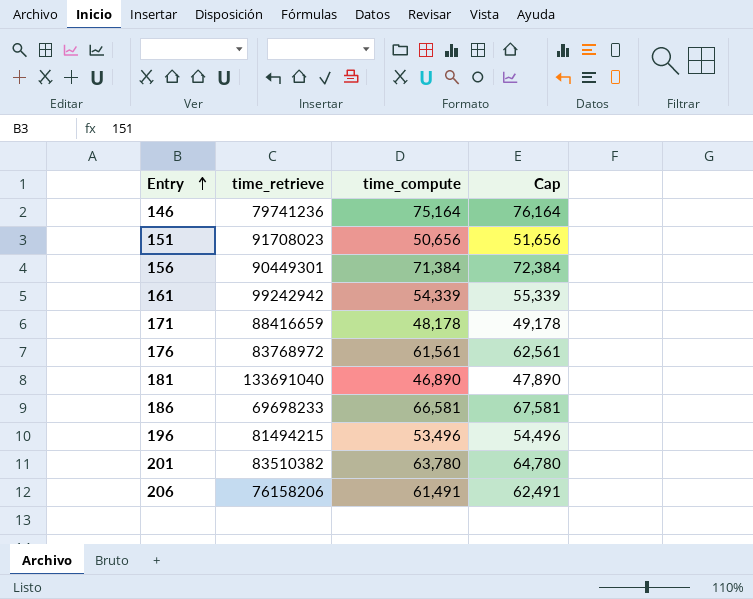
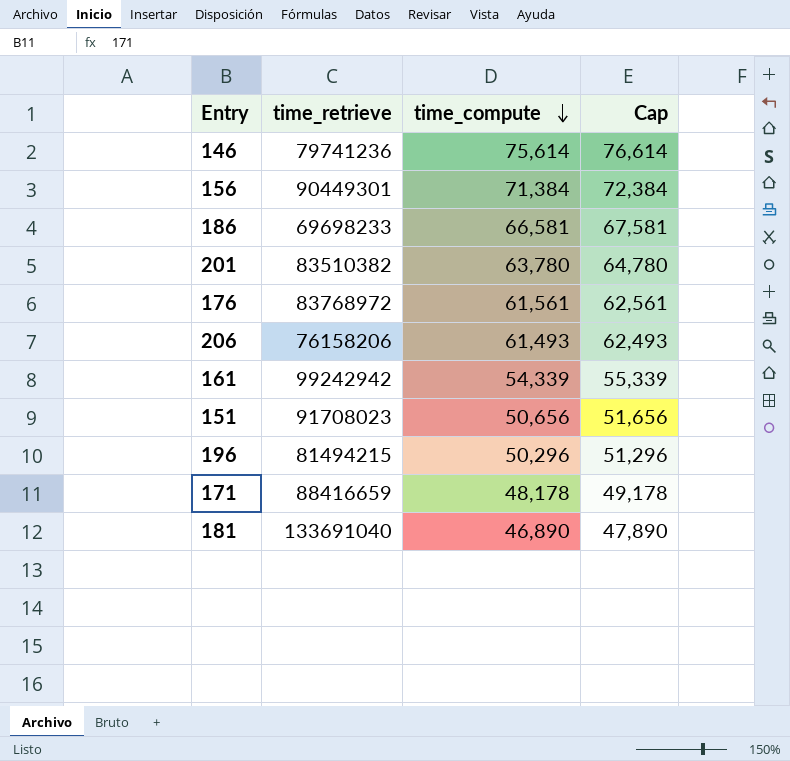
row order: Entry ascending -> time_compute descending
146 | time_compute: 75,164 -> 75,614
146 | Cap: 76,164 -> 76,614
206 | time_compute: 61,491 -> 61,493
206 | Cap: 62,491 -> 62,493
196 | time_compute: 53,496 -> 50,296
196 | Cap: 54,496 -> 51,296

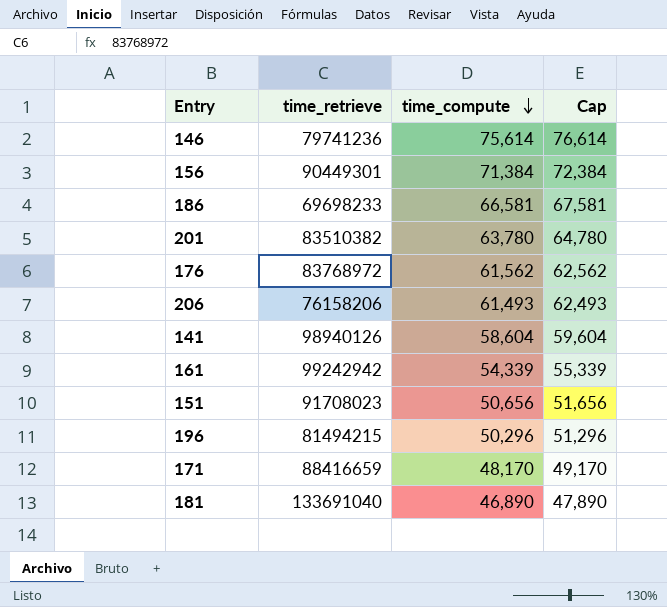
176 | time_compute: 61,561 -> 61,562
176 | Cap: 62,561 -> 62,562
row 141: none -> 98940126 | 58,604 | 59,604
171 | time_compute: 48,178 -> 48,170
171 | Cap: 49,178 -> 49,170

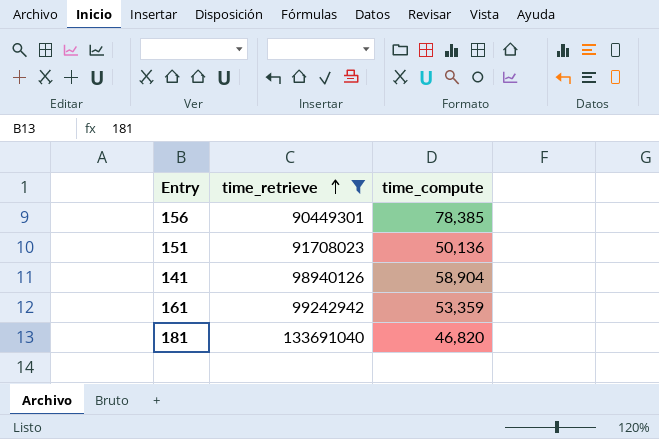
filter: none -> time_retrieve >= 90449301
row order: time_compute descending -> time_retrieve ascending
column Cap | formula: [time_compute] + 1000 -> none
156 | time_compute: 71,384 -> 78,385
151 | time_compute: 50,656 -> 50,136
141 | time_compute: 58,604 -> 58,904
161 | time_compute: 54,339 -> 53,359
181 | time_compute: 46,890 -> 46,820

